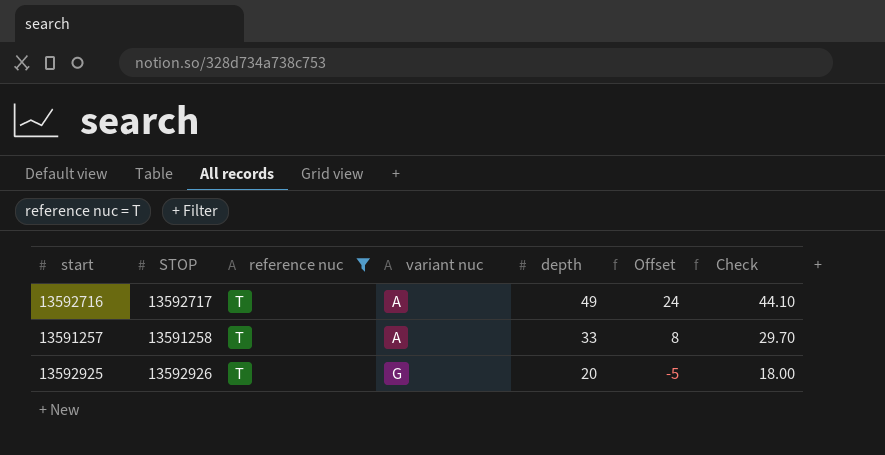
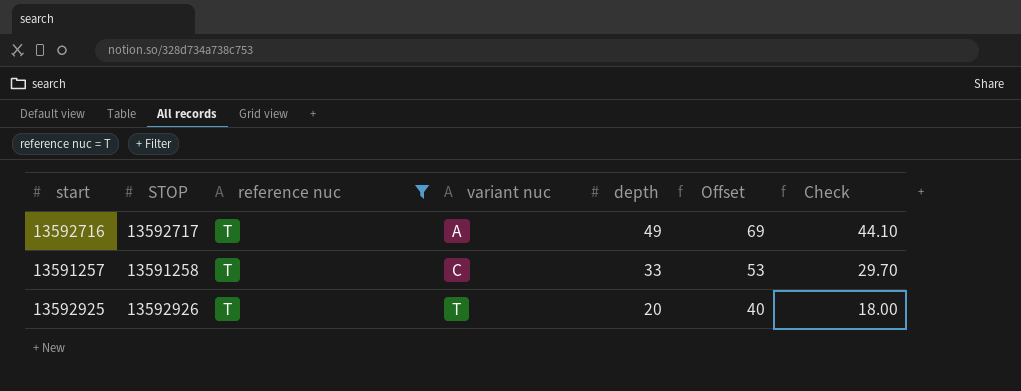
column Offset | formula: [depth] - 25 -> [depth] + 20
13591257 | variant nuc: A -> C
13592925 | variant nuc: G -> T

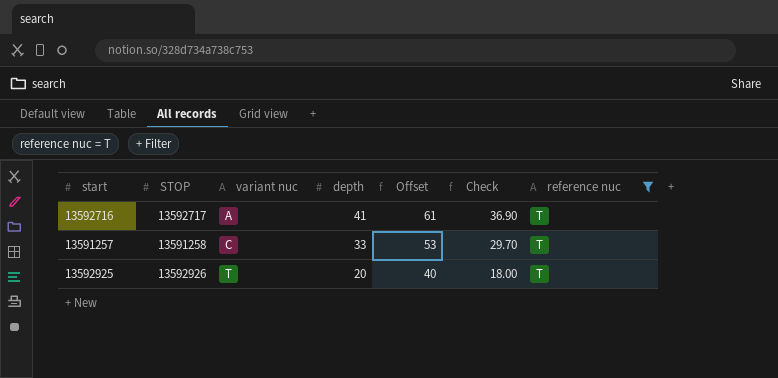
column reference nuc | position: 3 -> 7
13592716 | depth: 49 -> 41
13592716 | Offset: 69 -> 61
13592716 | Check: 44.10 -> 36.90

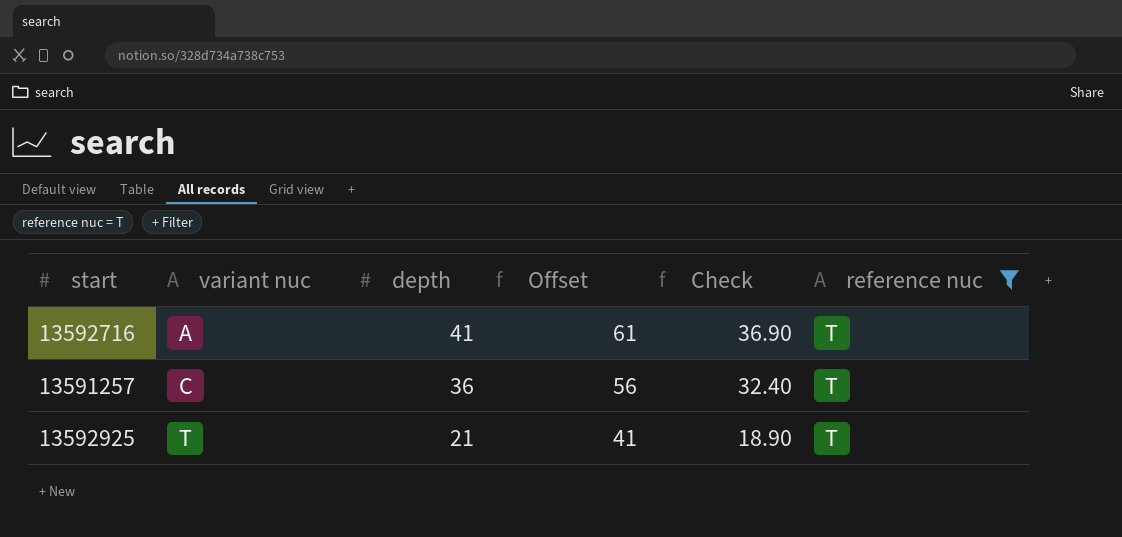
column STOP | position: 2 -> none
13591257 | depth: 33 -> 36
13591257 | Offset: 53 -> 56
13591257 | Check: 29.70 -> 32.40
13592925 | depth: 20 -> 21
13592925 | Offset: 40 -> 41
13592925 | Check: 18.00 -> 18.90

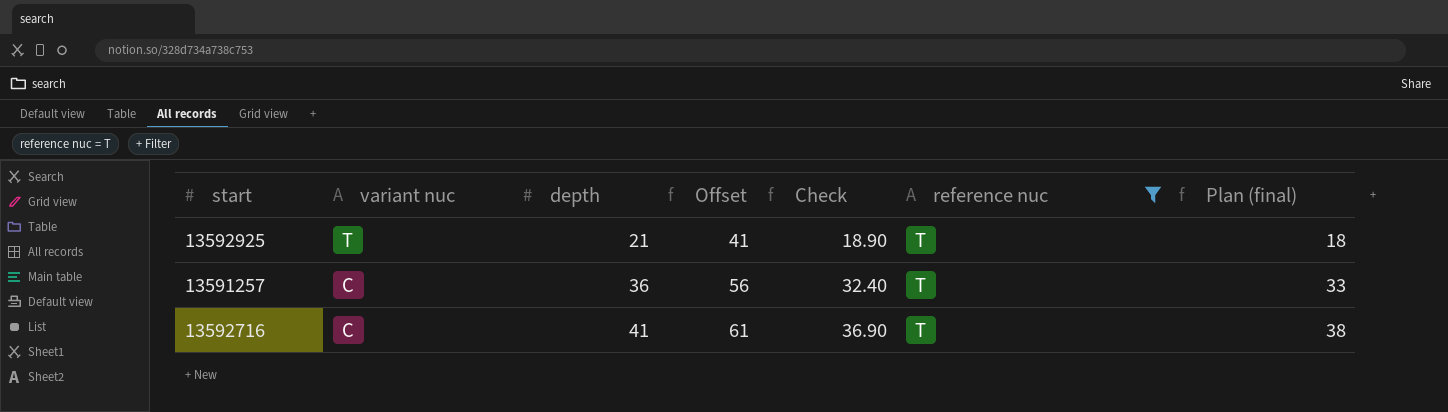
row order: variant nuc ascending -> variant nuc descending
column Plan (final) | formula: none -> [depth] - 3
13592716 | variant nuc: A -> C

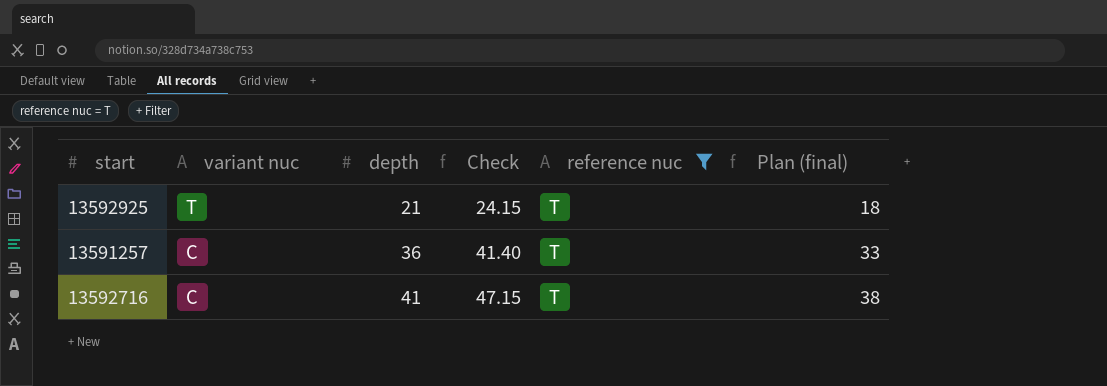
column Offset | formula: [depth] + 20 -> none
column Check | formula: [depth] * 0.9 -> [depth] * 1.15

